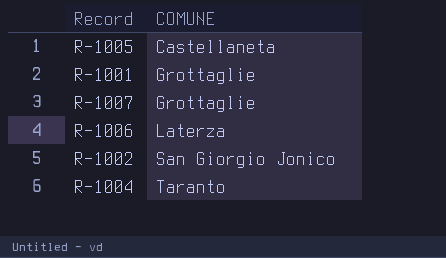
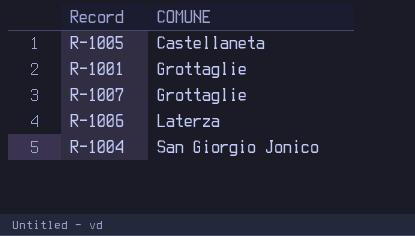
row R-1002: San Giorgio Jonico -> none
R-1004 | COMUNE: Taranto -> San Giorgio Jonico

